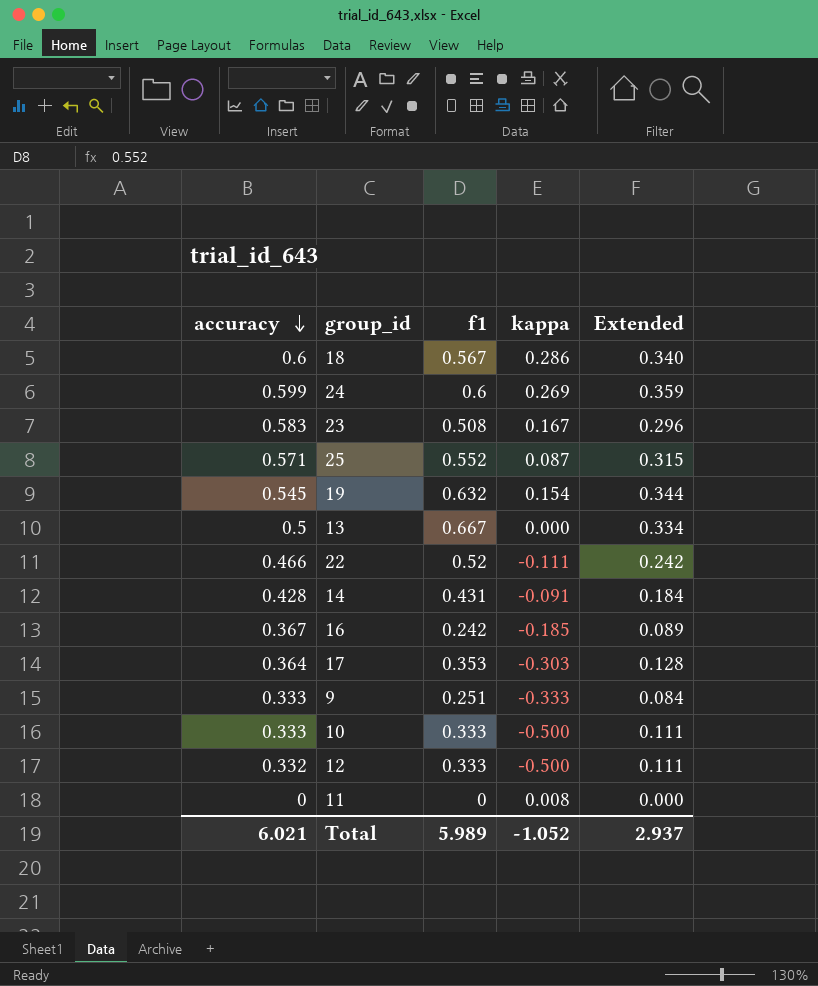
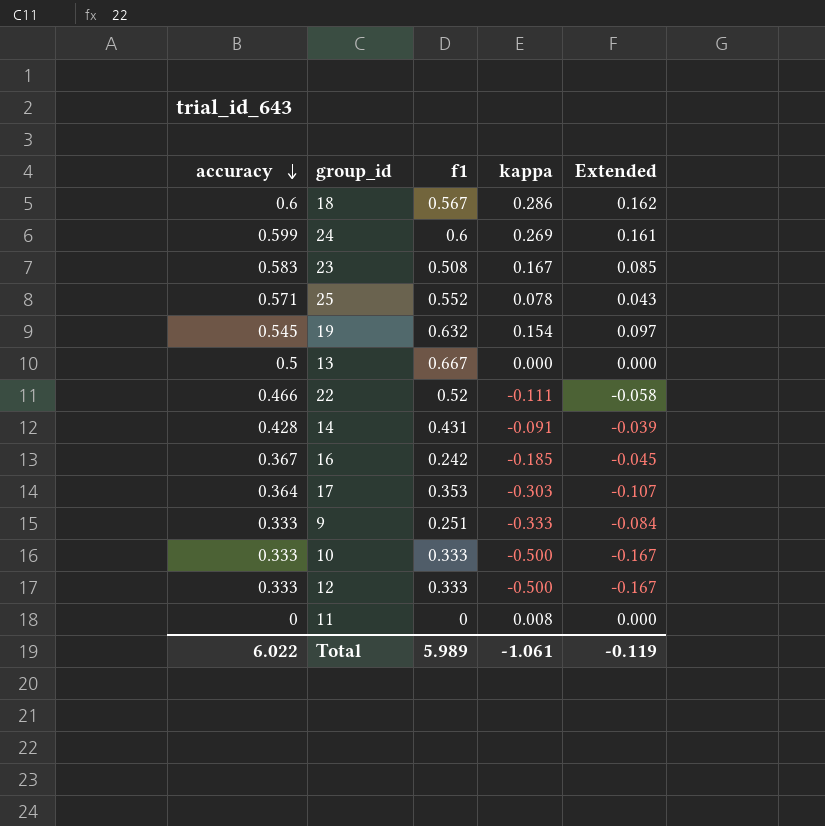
column Extended | formula: [accuracy] * [f1] -> [f1] * [kappa]
25 | kappa: 0.087 -> 0.078
12 | accuracy: 0.332 -> 0.333
Total | accuracy: 6.021 -> 6.022
Total | kappa: -1.052 -> -1.061
Total | Extended: 2.937 -> -0.119

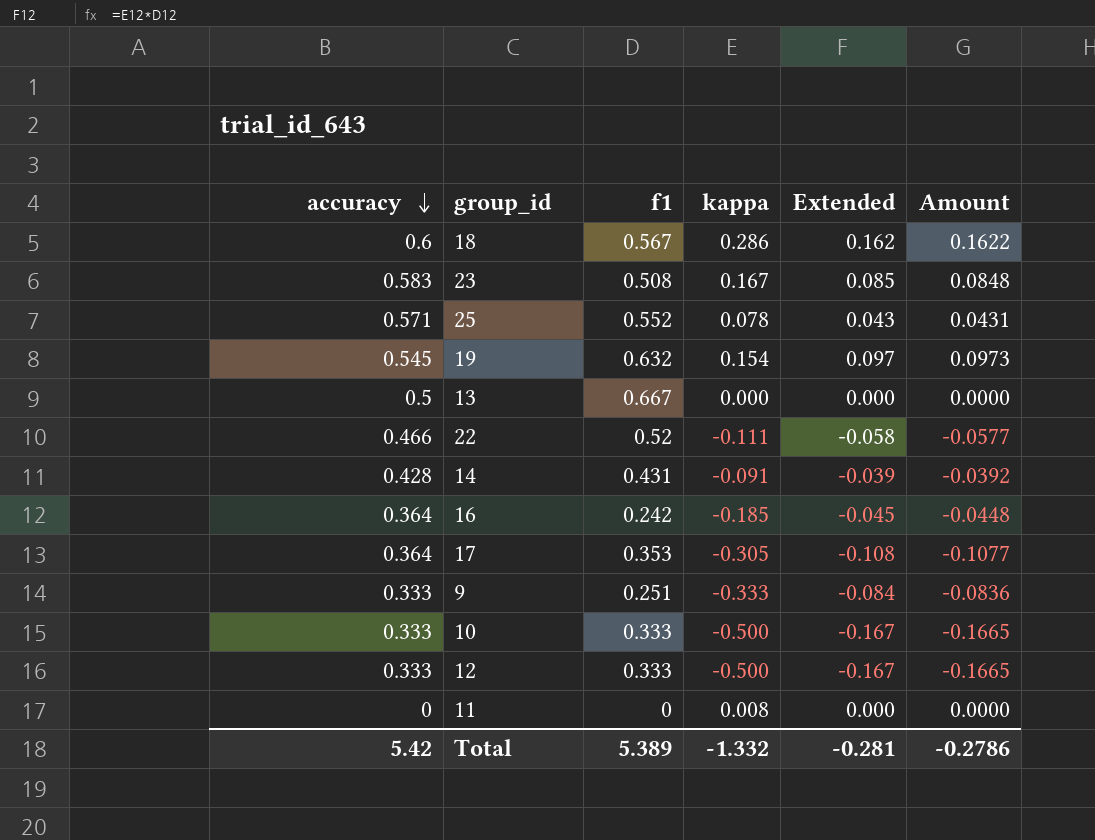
column Amount | formula: none -> [f1] * [kappa]
row 24: 0.599 | 0.6 | 0.269 | 0.161 -> none
16 | accuracy: 0.367 -> 0.364
17 | kappa: -0.303 -> -0.305
17 | Extended: -0.107 -> -0.108
Total | accuracy: 6.022 -> 5.42
Total | f1: 5.989 -> 5.389
Total | kappa: -1.061 -> -1.332
Total | Extended: -0.119 -> -0.281

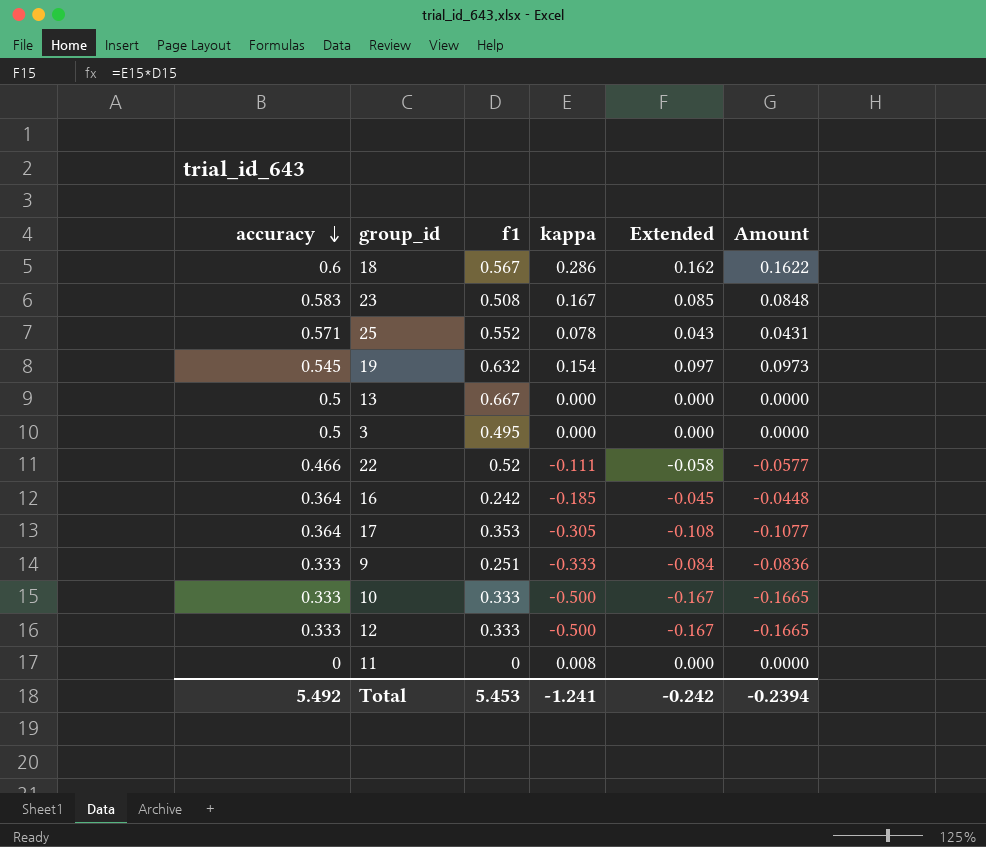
row 14: 0.428 | 0.431 | -0.091 | -0.039 | -0.0392 -> none
row 3: none -> 0.5 | 0.495 | 0.000 | 0.000 | 0.0000
Total | accuracy: 5.42 -> 5.492
Total | f1: 5.389 -> 5.453
Total | kappa: -1.332 -> -1.241
Total | Extended: -0.281 -> -0.242
Total | Amount: -0.2786 -> -0.2394

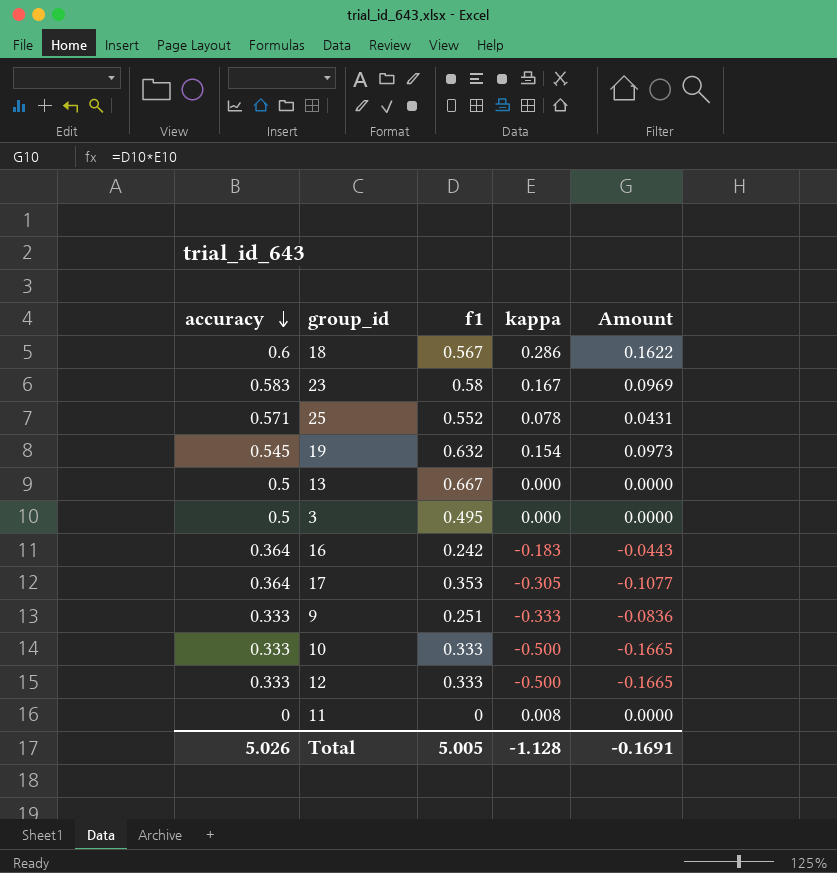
column Extended | formula: [f1] * [kappa] -> none
row 22: 0.466 | 0.52 | -0.111 | -0.058 | -0.0577 -> none
23 | f1: 0.508 -> 0.58
23 | Amount: 0.0848 -> 0.0969
16 | kappa: -0.185 -> -0.183
16 | Amount: -0.0448 -> -0.0443
Total | accuracy: 5.492 -> 5.026
Total | f1: 5.453 -> 5.005
Total | kappa: -1.241 -> -1.128
Total | Amount: -0.2394 -> -0.1691

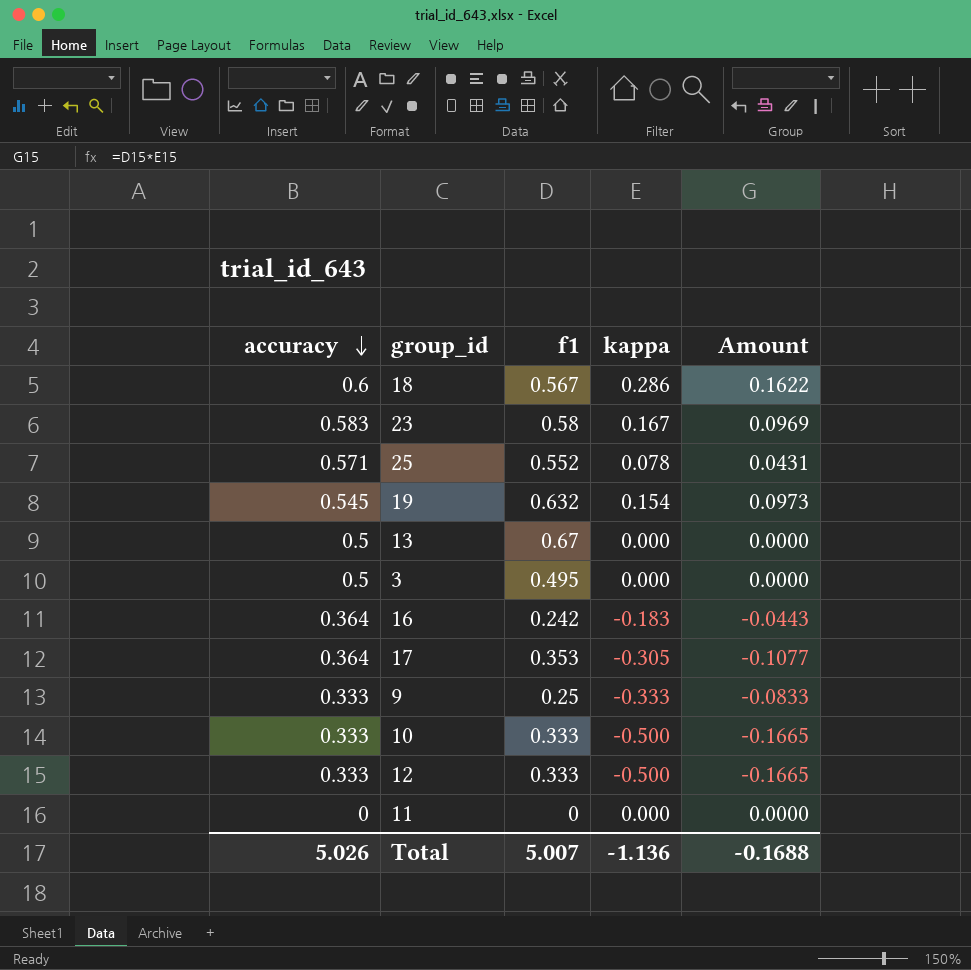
13 | f1: 0.667 -> 0.67
9 | f1: 0.251 -> 0.25
9 | Amount: -0.0836 -> -0.0833
11 | kappa: 0.008 -> 0.000
Total | f1: 5.005 -> 5.007
Total | kappa: -1.128 -> -1.136
Total | Amount: -0.1691 -> -0.1688

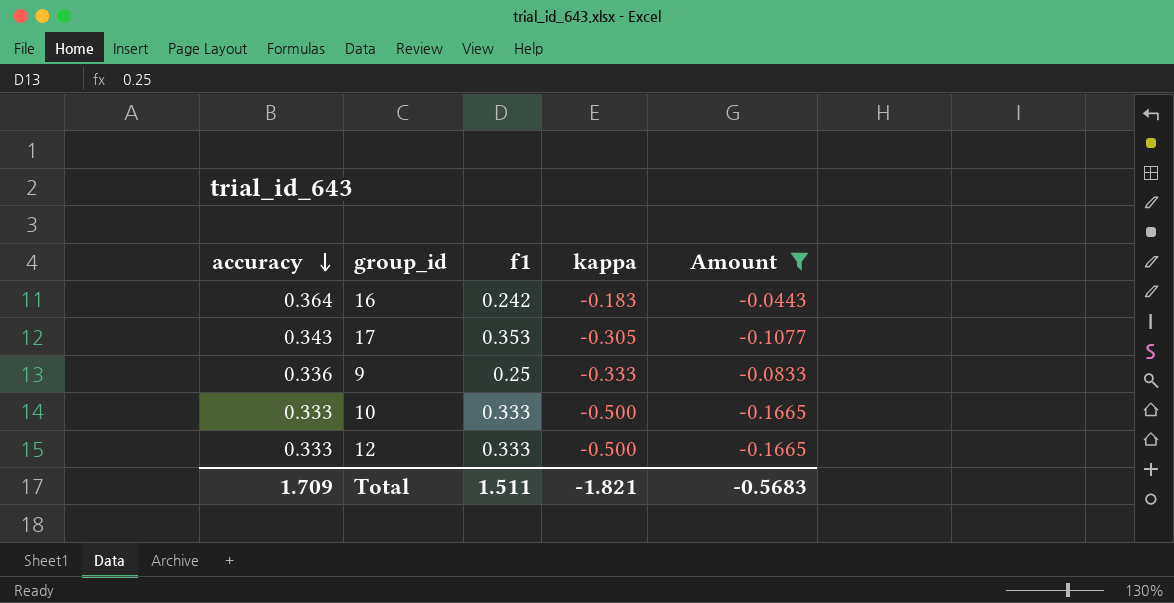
filter: none -> Amount <= -0.0443
17 | accuracy: 0.364 -> 0.343
9 | accuracy: 0.333 -> 0.336
Total | accuracy: 5.026 -> 1.709
Total | f1: 5.007 -> 1.511
Total | kappa: -1.136 -> -1.821
Total | Amount: -0.1688 -> -0.5683

